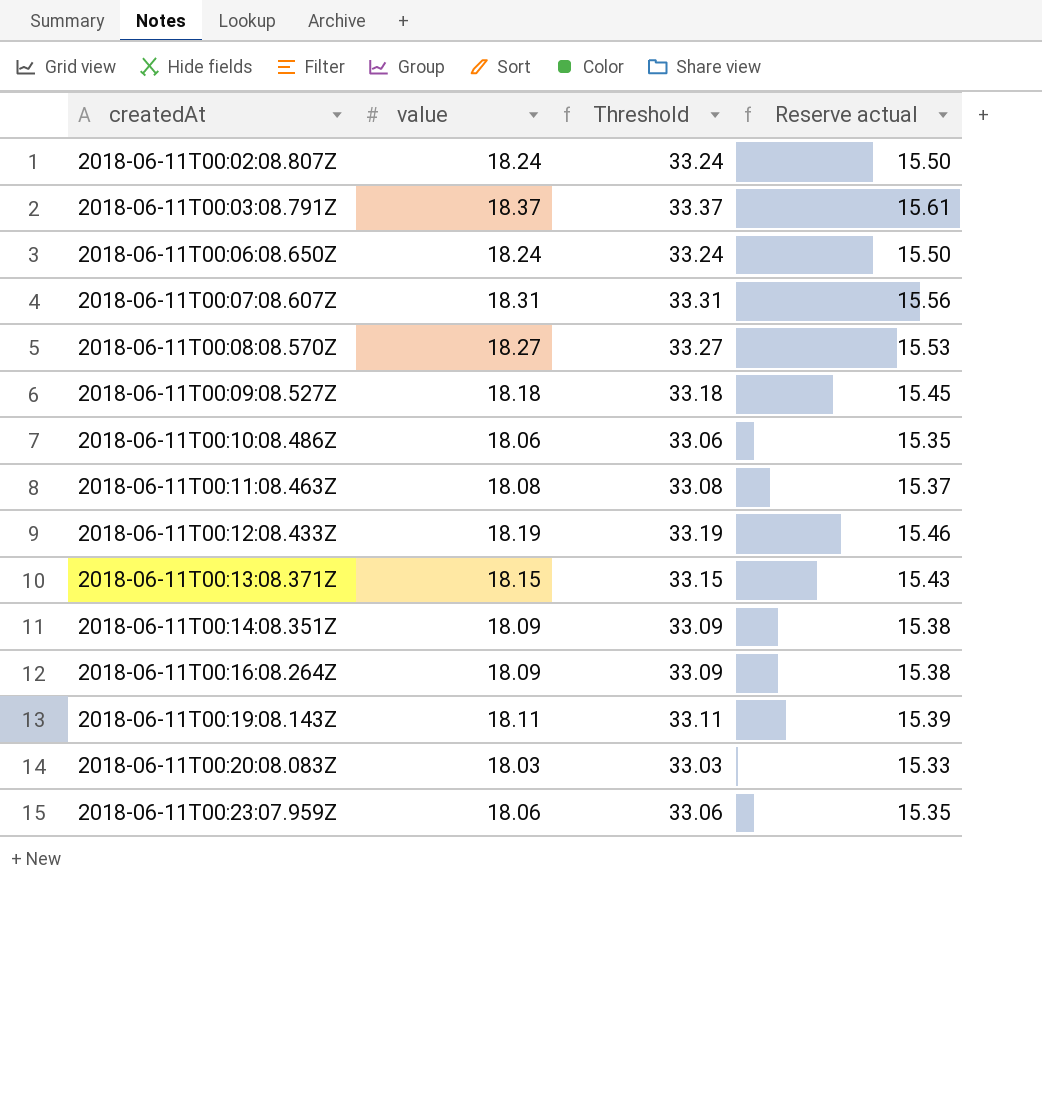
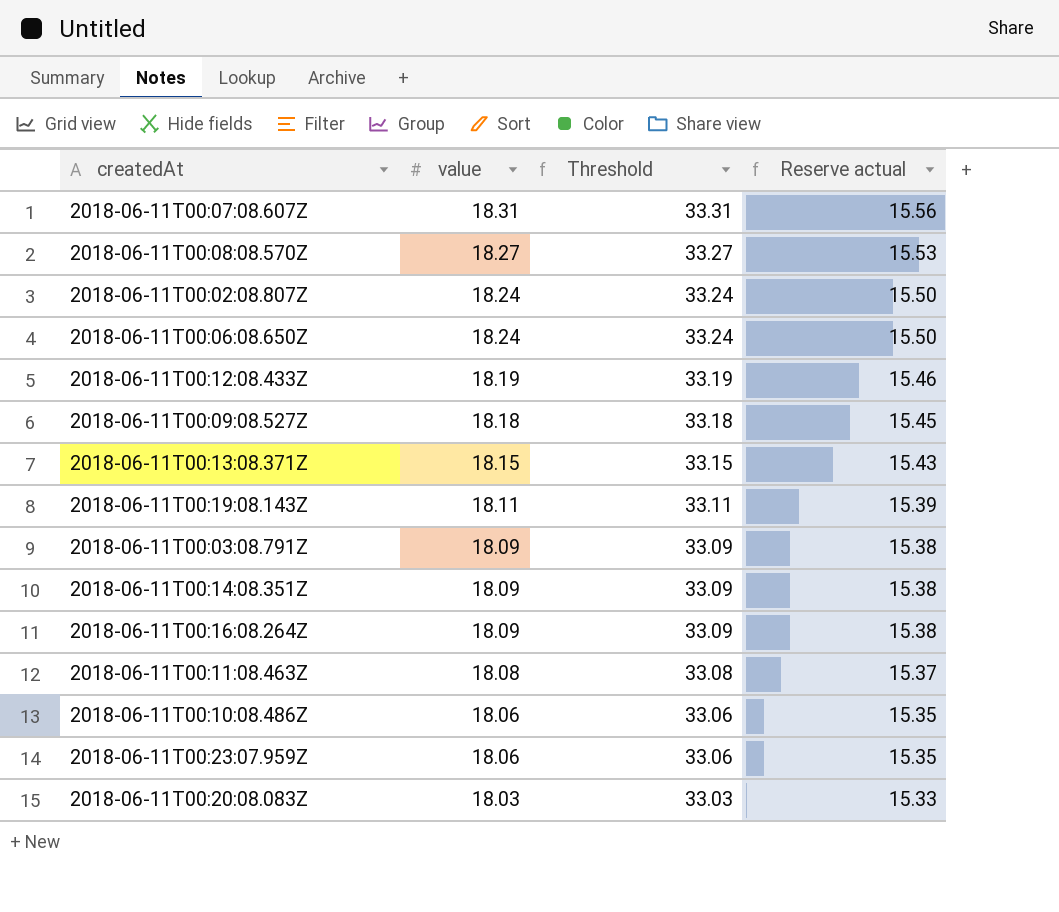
row order: createdAt ascending -> value descending
2018-06-11T00:03:08.791Z | value: 18.37 -> 18.09
2018-06-11T00:03:08.791Z | Threshold: 33.37 -> 33.09
2018-06-11T00:03:08.791Z | Reserve actual: 15.61 -> 15.38

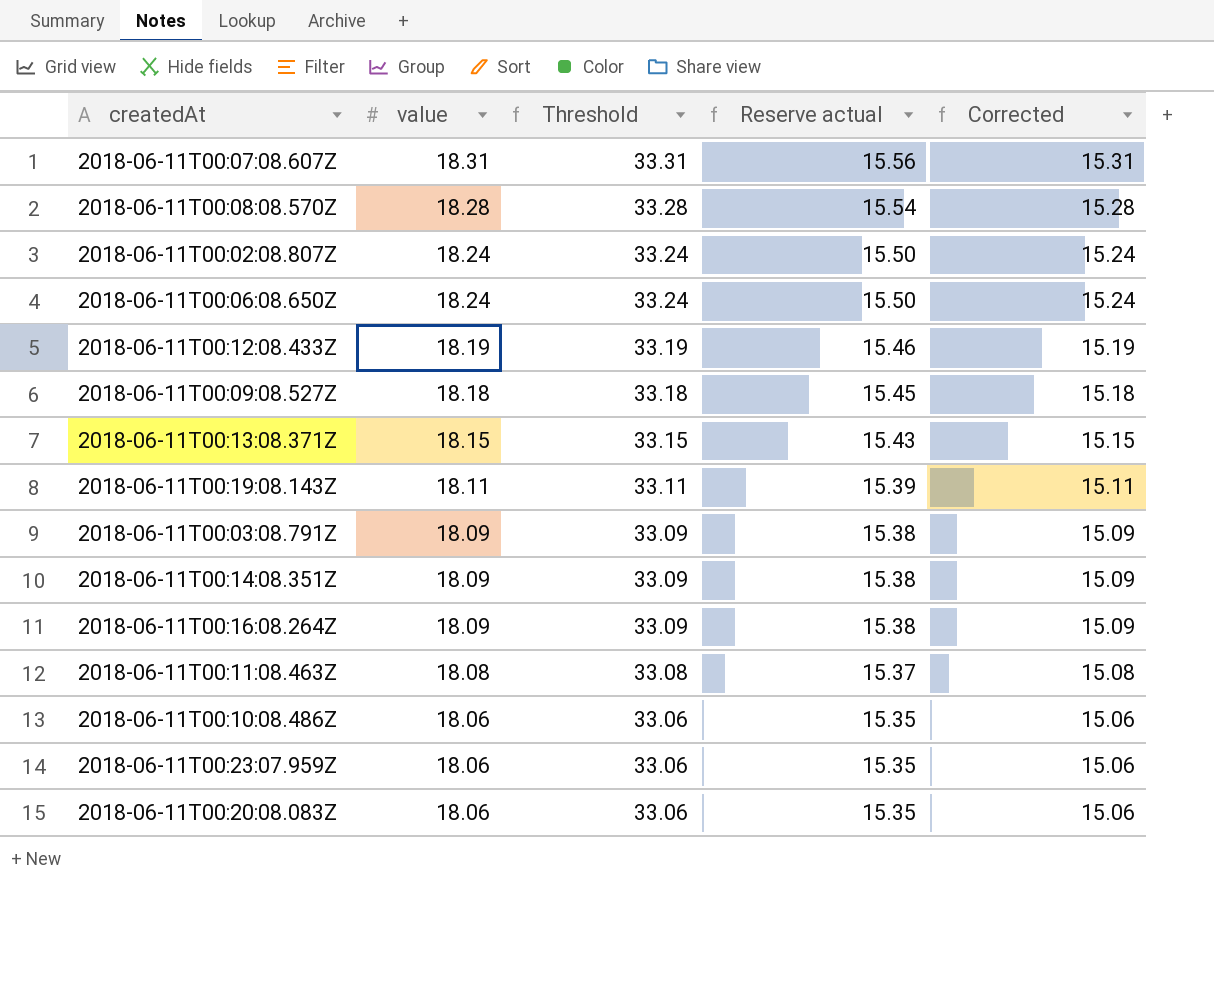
column Corrected | formula: none -> [value] - 3
2018-06-11T00:08:08.570Z | value: 18.27 -> 18.28
2018-06-11T00:08:08.570Z | Threshold: 33.27 -> 33.28
2018-06-11T00:08:08.570Z | Reserve actual: 15.53 -> 15.54
2018-06-11T00:20:08.083Z | value: 18.03 -> 18.06
2018-06-11T00:20:08.083Z | Threshold: 33.03 -> 33.06
2018-06-11T00:20:08.083Z | Reserve actual: 15.33 -> 15.35

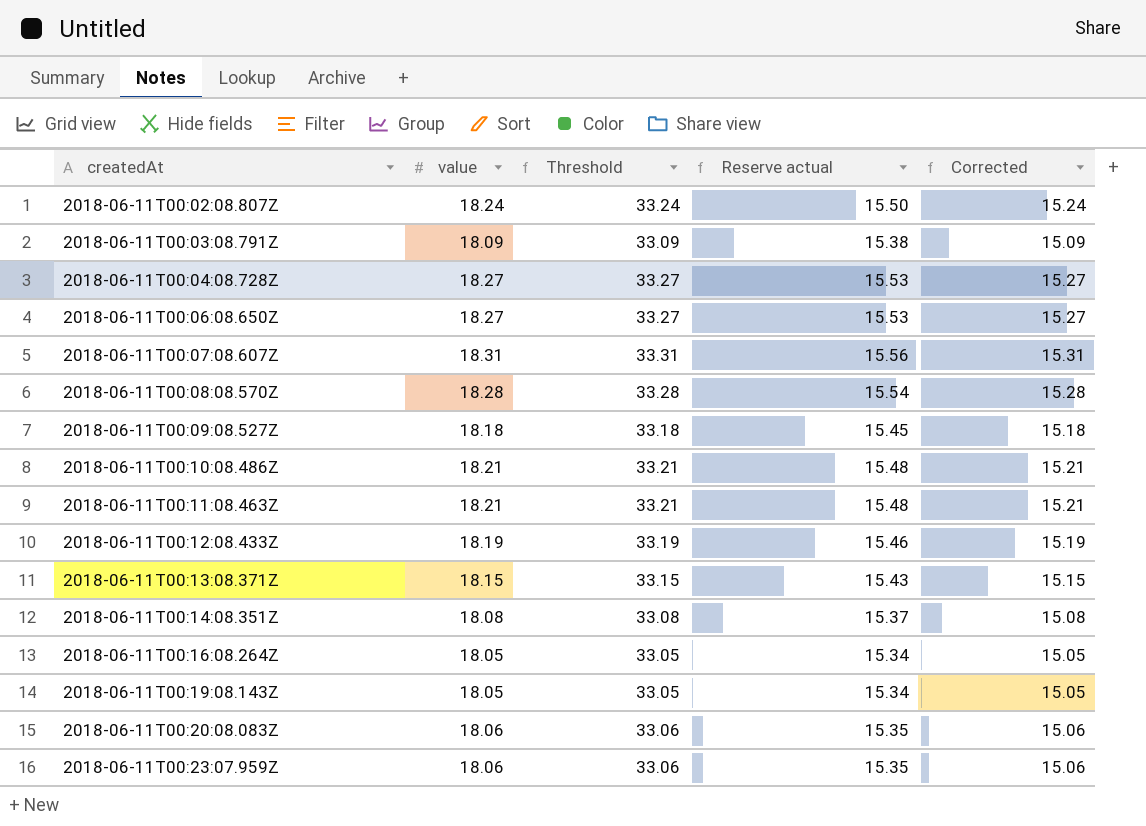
row order: value descending -> createdAt ascending
row 2018-06-11T00:04:08.728Z: none -> 18.27 | 33.27 | 15.53 | 15.27
2018-06-11T00:06:08.650Z | value: 18.24 -> 18.27
2018-06-11T00:06:08.650Z | Threshold: 33.24 -> 33.27
2018-06-11T00:06:08.650Z | Reserve actual: 15.50 -> 15.53
2018-06-11T00:06:08.650Z | Corrected: 15.24 -> 15.27
2018-06-11T00:10:08.486Z | value: 18.06 -> 18.21
2018-06-11T00:10:08.486Z | Threshold: 33.06 -> 33.21
2018-06-11T00:10:08.486Z | Reserve actual: 15.35 -> 15.48
2018-06-11T00:10:08.486Z | Corrected: 15.06 -> 15.21
2018-06-11T00:11:08.463Z | value: 18.08 -> 18.21
2018-06-11T00:11:08.463Z | Threshold: 33.08 -> 33.21
2018-06-11T00:11:08.463Z | Reserve actual: 15.37 -> 15.48
2018-06-11T00:11:08.463Z | Corrected: 15.08 -> 15.21
2018-06-11T00:14:08.351Z | value: 18.09 -> 18.08
2018-06-11T00:14:08.351Z | Threshold: 33.09 -> 33.08
2018-06-11T00:14:08.351Z | Reserve actual: 15.38 -> 15.37
2018-06-11T00:14:08.351Z | Corrected: 15.09 -> 15.08
2018-06-11T00:16:08.264Z | value: 18.09 -> 18.05
2018-06-11T00:16:08.264Z | Threshold: 33.09 -> 33.05
2018-06-11T00:16:08.264Z | Reserve actual: 15.38 -> 15.34
2018-06-11T00:16:08.264Z | Corrected: 15.09 -> 15.05
2018-06-11T00:19:08.143Z | value: 18.11 -> 18.05
2018-06-11T00:19:08.143Z | Threshold: 33.11 -> 33.05
2018-06-11T00:19:08.143Z | Reserve actual: 15.39 -> 15.34
2018-06-11T00:19:08.143Z | Corrected: 15.11 -> 15.05

